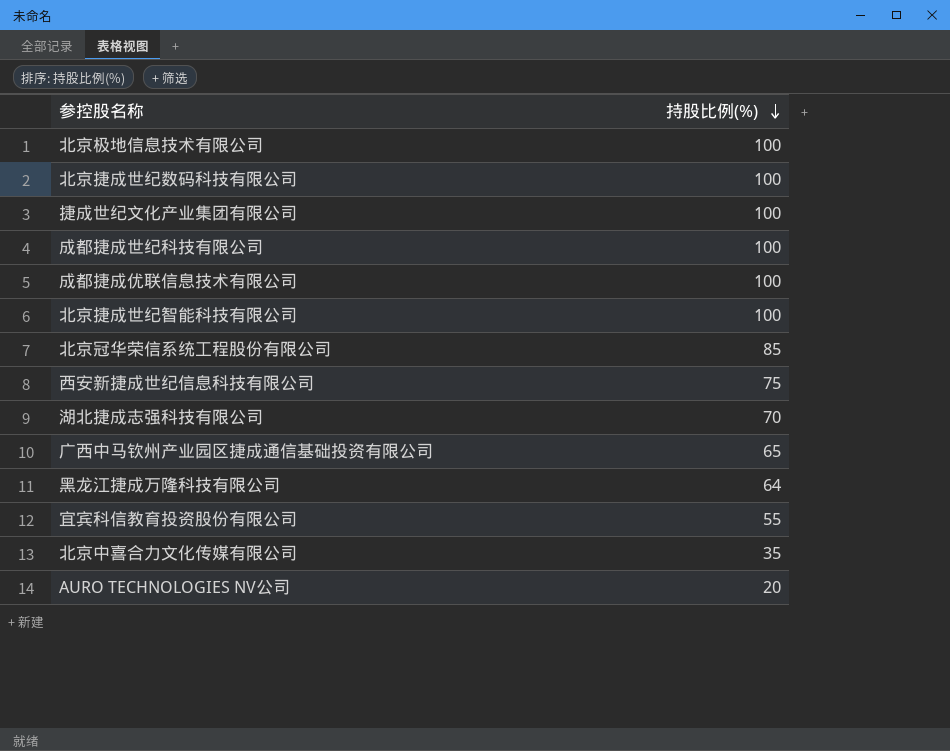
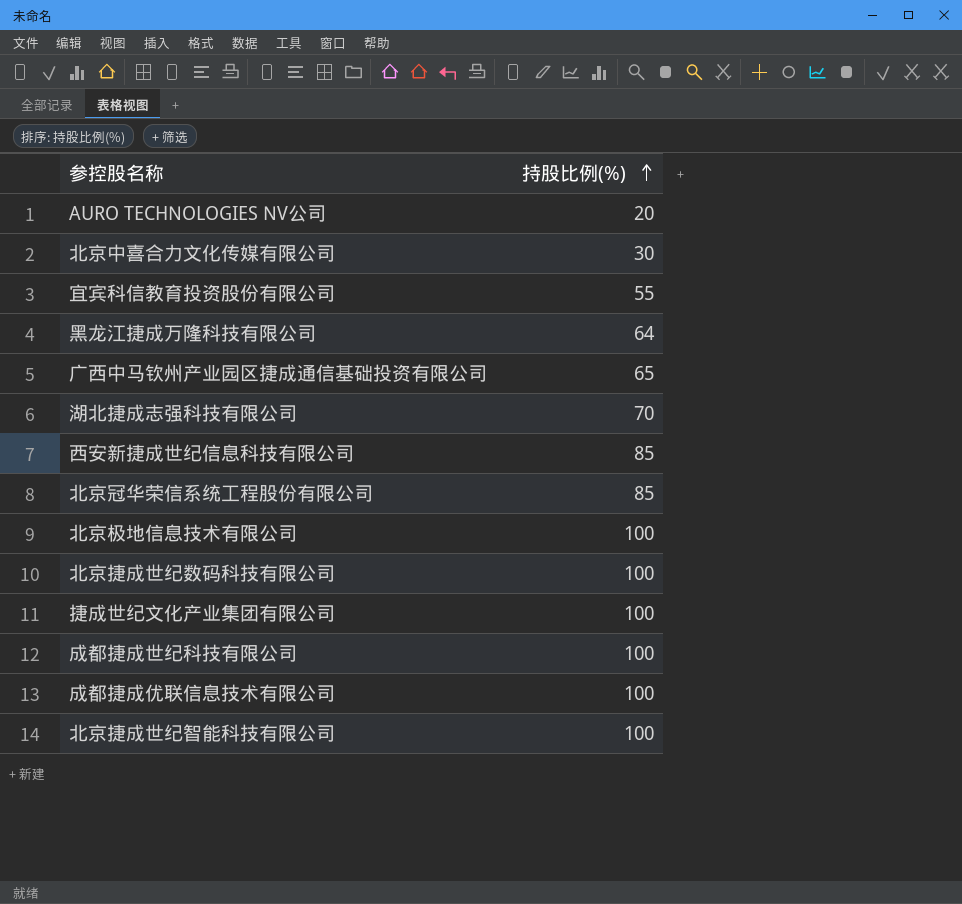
row order: 持股比例(%) descending -> 持股比例(%) ascending
北京中喜合力文化传媒有限公司 | 持股比例(%): 35 -> 30
西安新捷成世纪信息科技有限公司 | 持股比例(%): 75 -> 85

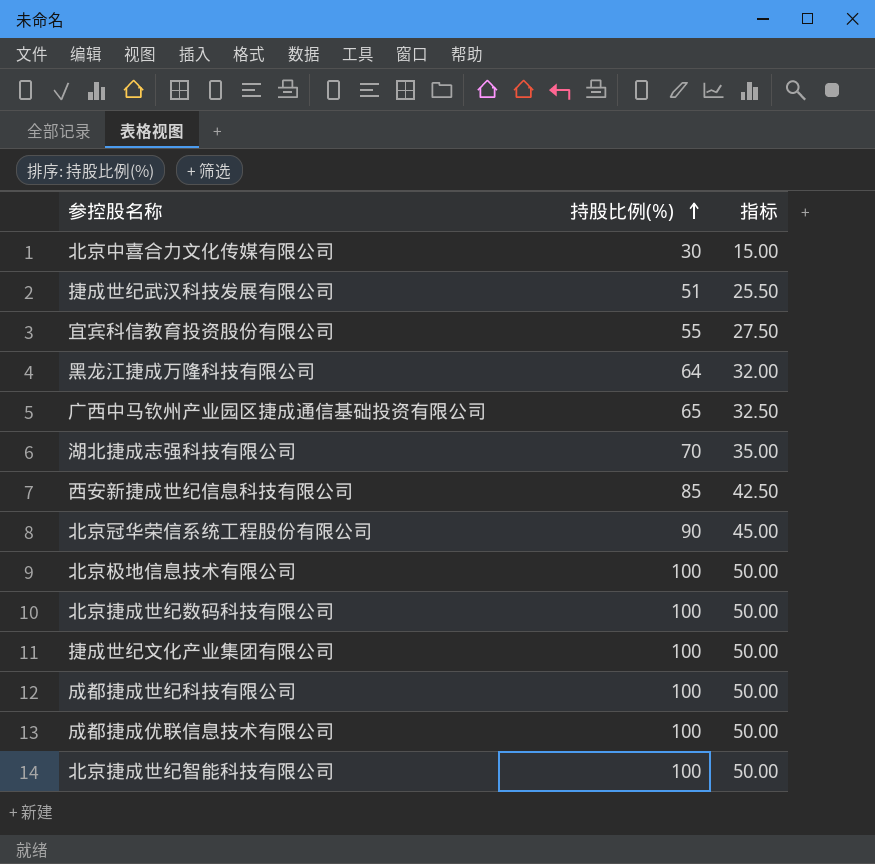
column 指标 | formula: none -> [持股比例(%)] * 0.5
row AURO TECHNOLOGIES NV公司: 20 -> none
row 捷成世纪武汉科技发展有限公司: none -> 51 | 25.50
北京冠华荣信系统工程股份有限公司 | 持股比例(%): 85 -> 90

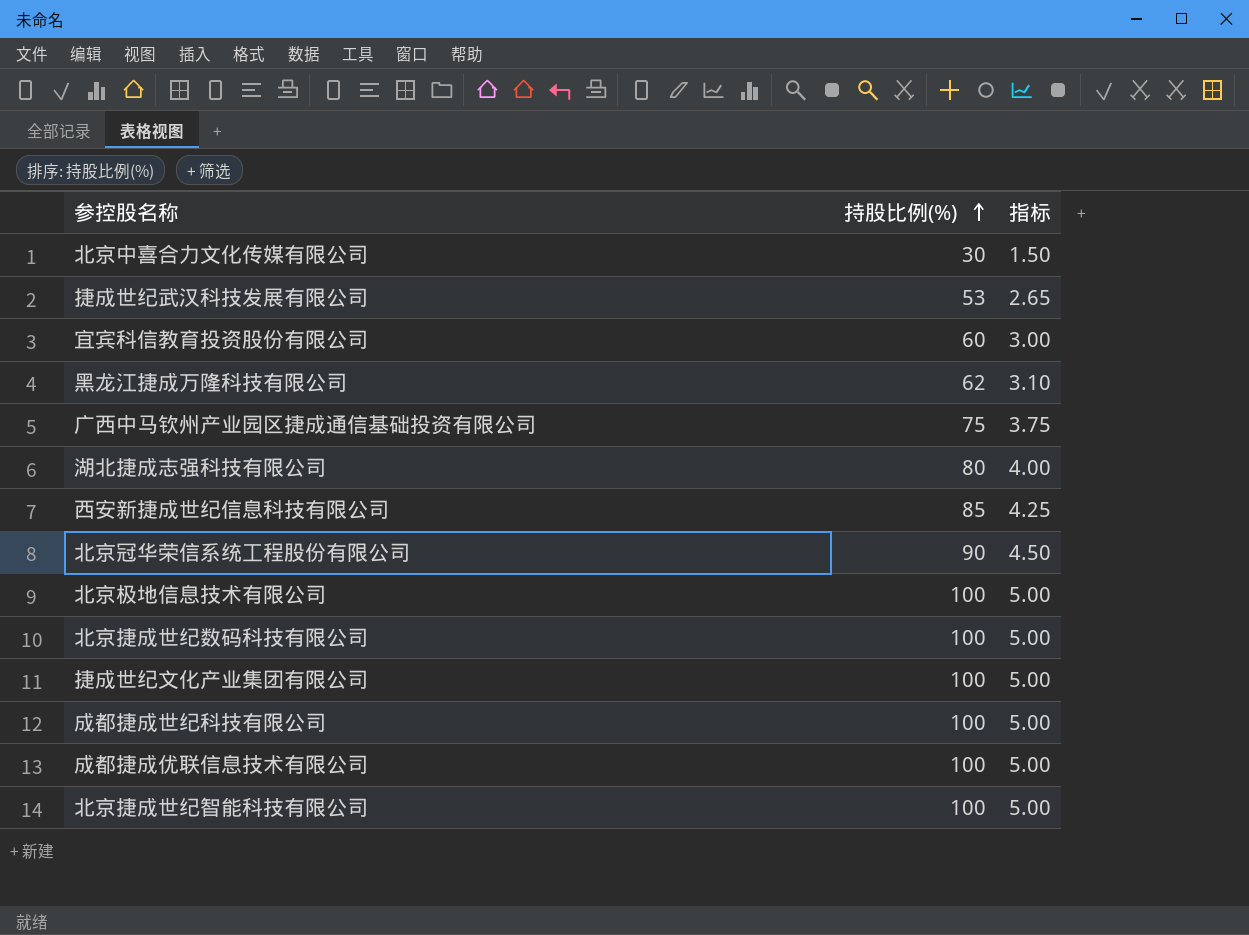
column 指标 | formula: [持股比例(%)] * 0.5 -> [持股比例(%)] * 0.05
捷成世纪武汉科技发展有限公司 | 持股比例(%): 51 -> 53
宜宾科信教育投资股份有限公司 | 持股比例(%): 55 -> 60
黑龙江捷成万隆科技有限公司 | 持股比例(%): 64 -> 62
广西中马钦州产业园区捷成通信基础投资有限公司 | 持股比例(%): 65 -> 75
湖北捷成志强科技有限公司 | 持股比例(%): 70 -> 80

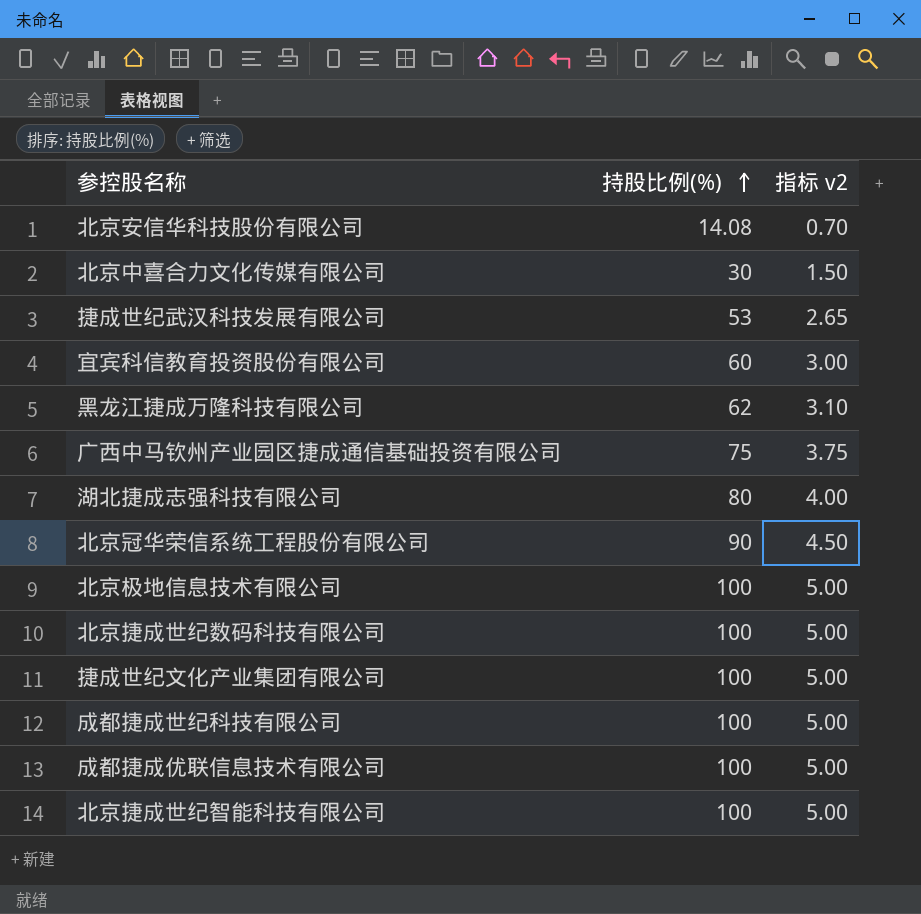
column name: 指标 -> 指标 v2
row 西安新捷成世纪信息科技有限公司: 85 | 4.25 -> none
row 北京安信华科技股份有限公司: none -> 14.08 | 0.70

